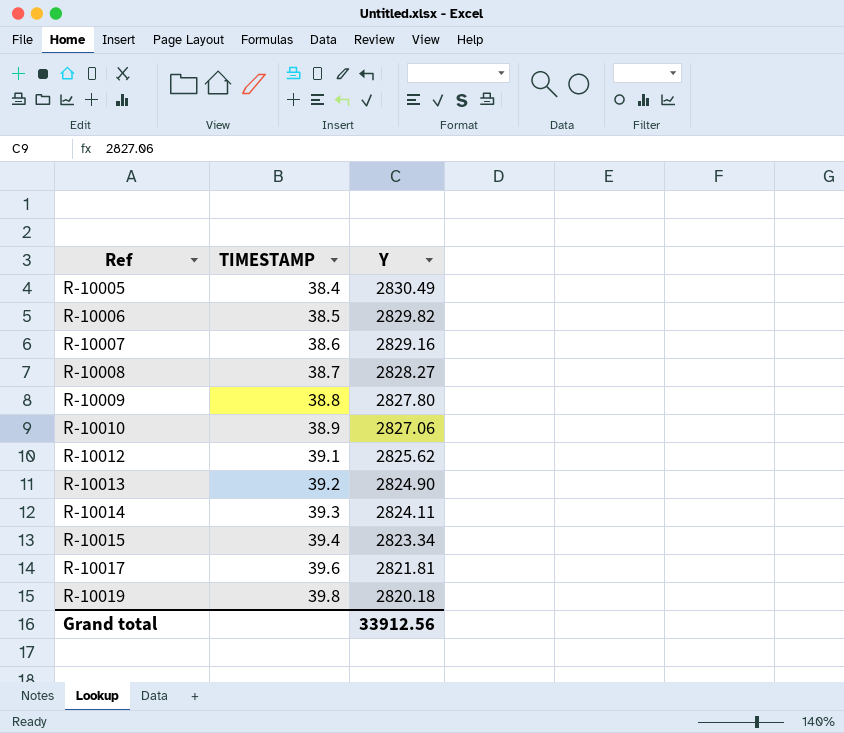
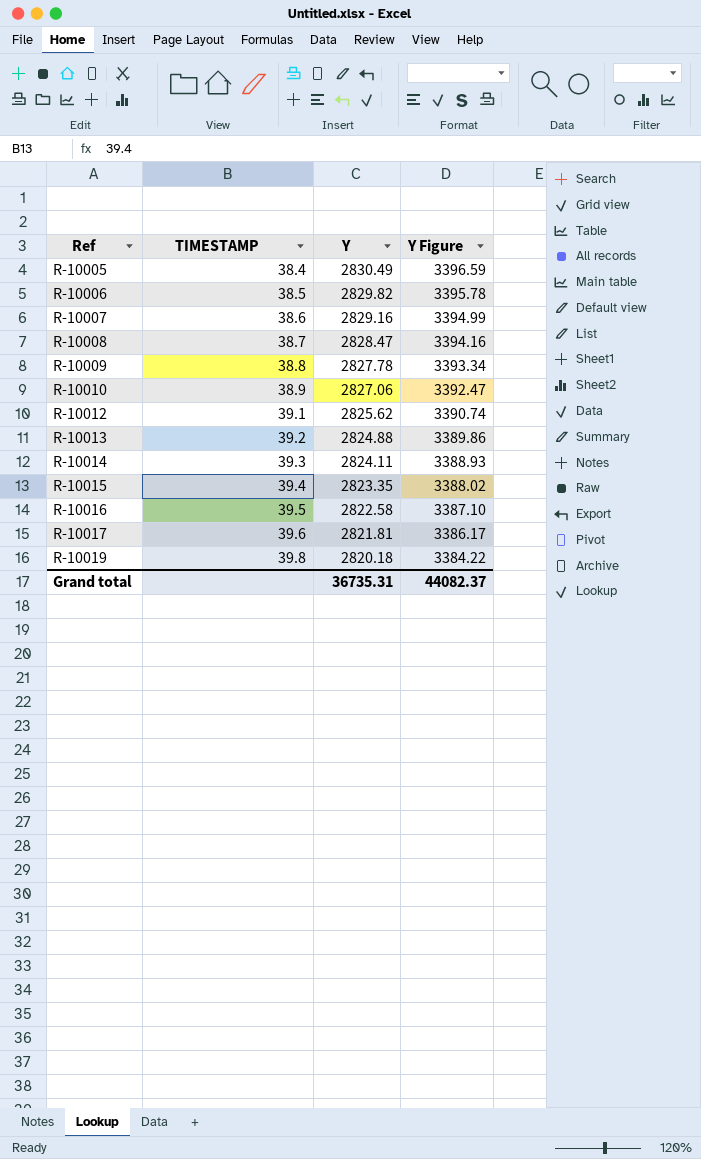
column Y Figure | formula: none -> [Y] * 1.2
R-10008 | Y: 2828.27 -> 2828.47
R-10009 | Y: 2827.80 -> 2827.78
R-10013 | Y: 2824.90 -> 2824.88
R-10015 | Y: 2823.34 -> 2823.35
row R-10016: none -> 39.5 | 2822.58 | 3387.10
Grand total | Y: 33912.56 -> 36735.31

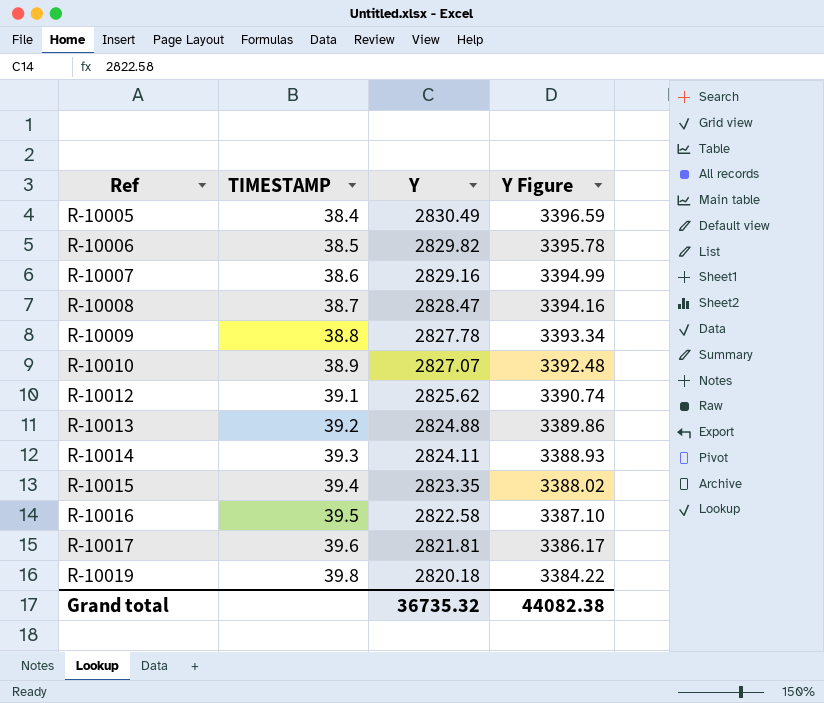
R-10010 | Y: 2827.06 -> 2827.07
R-10010 | Y Figure: 3392.47 -> 3392.48
Grand total | Y: 36735.31 -> 36735.32
Grand total | Y Figure: 44082.37 -> 44082.38

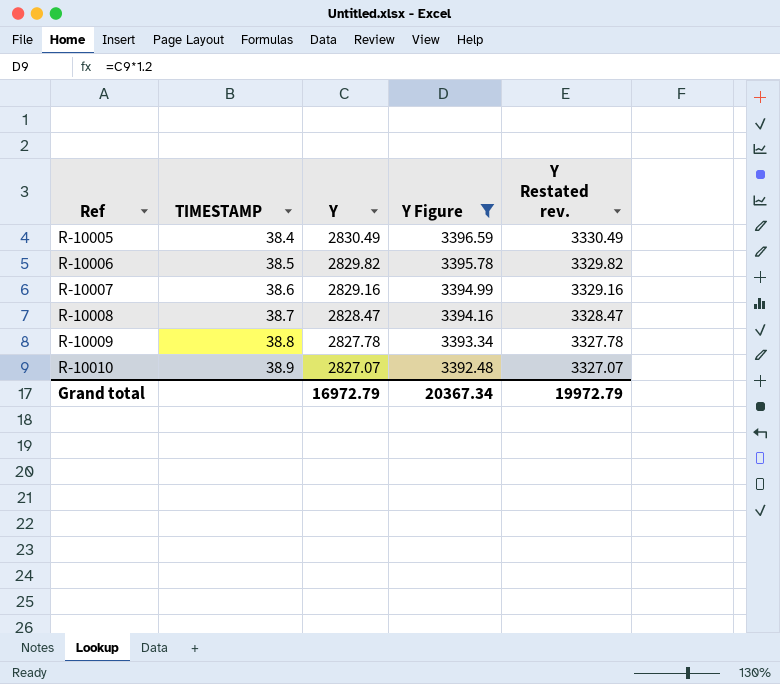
filter: none -> Y Figure >= 3392.48
column Y Restated rev. | formula: none -> [Y] + 500
Grand total | Y: 36735.32 -> 16972.79
Grand total | Y Figure: 44082.38 -> 20367.34

